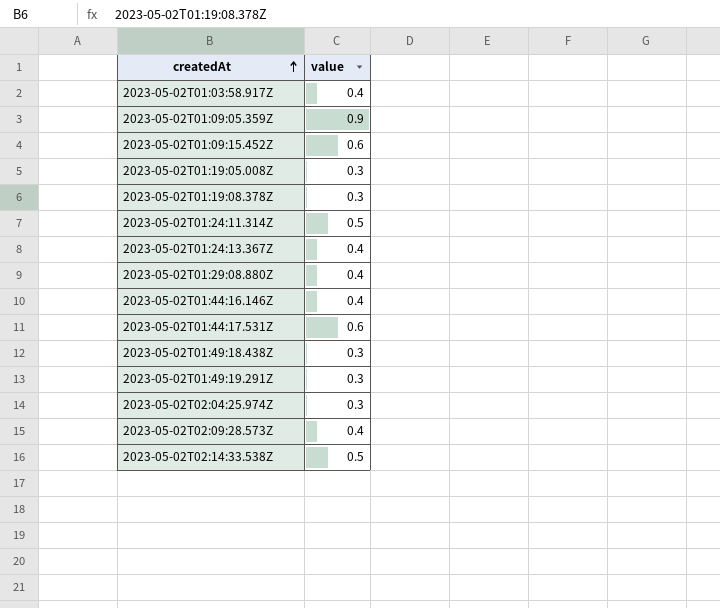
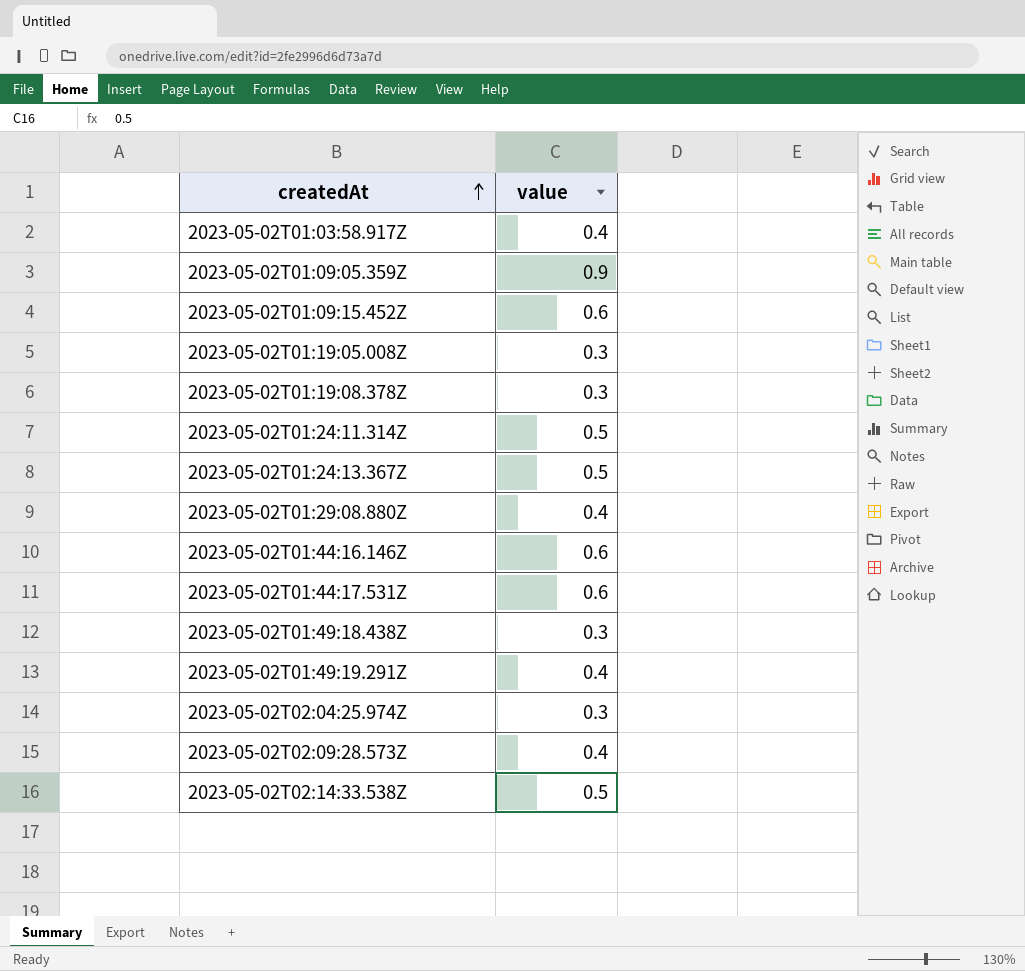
2023-05-02T01:24:13.367Z | value: 0.4 -> 0.5
2023-05-02T01:44:16.146Z | value: 0.4 -> 0.6
2023-05-02T01:49:19.291Z | value: 0.3 -> 0.4

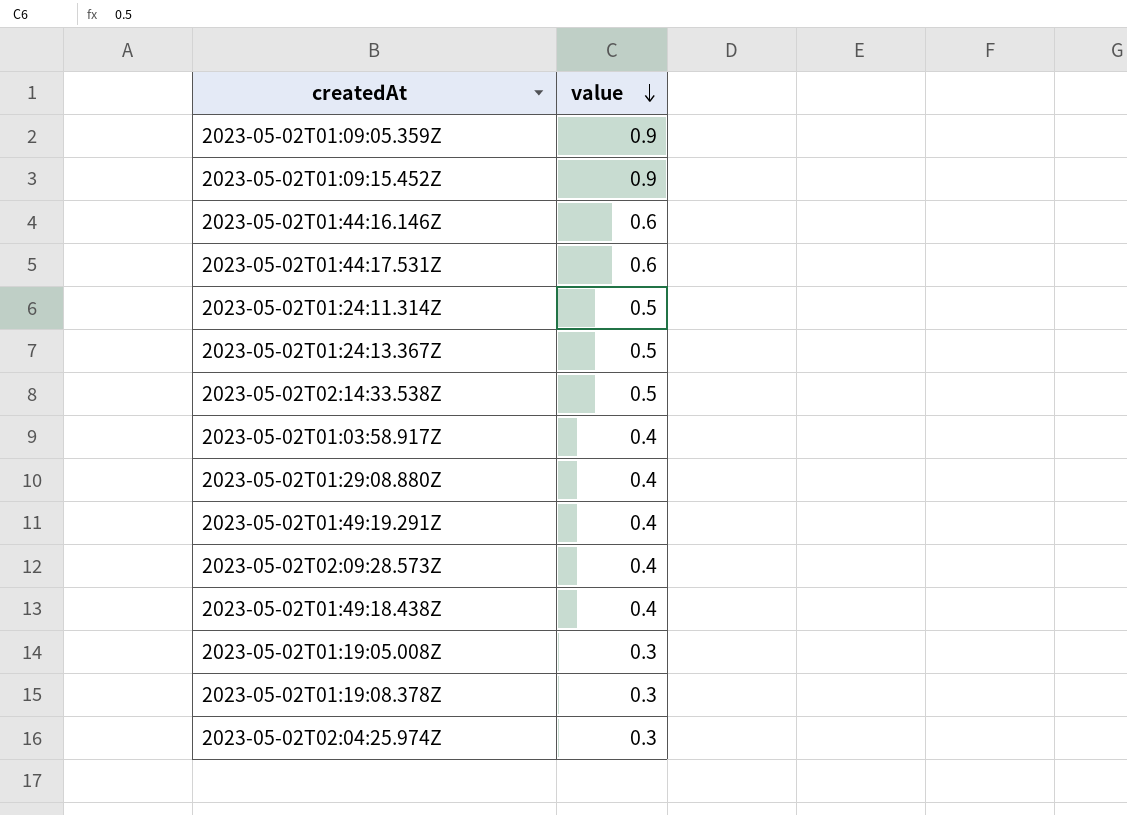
row order: createdAt ascending -> value descending
2023-05-02T01:09:15.452Z | value: 0.6 -> 0.9
2023-05-02T01:49:18.438Z | value: 0.3 -> 0.4

